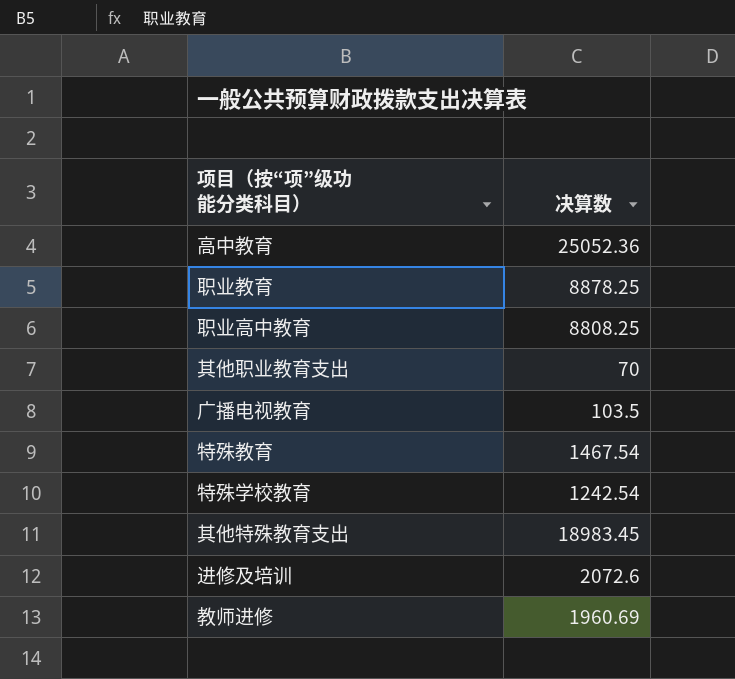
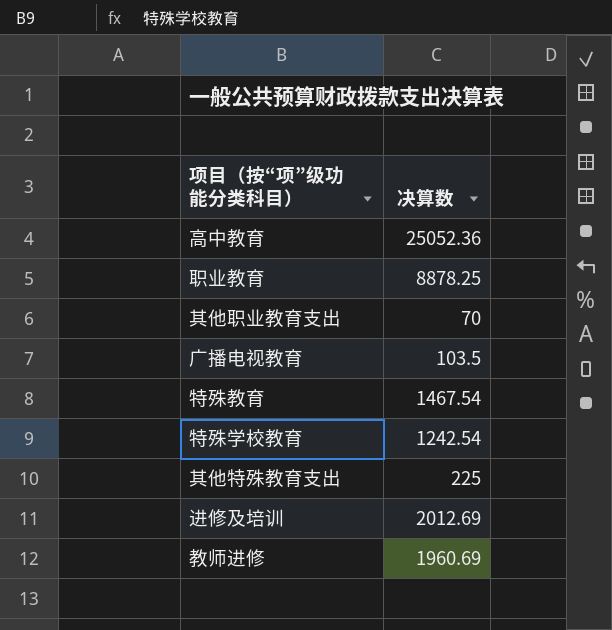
row 职业高中教育: 8808.25 -> none
其他特殊教育支出 | 决算数: 18983.45 -> 225
进修及培训 | 决算数: 2072.6 -> 2012.69

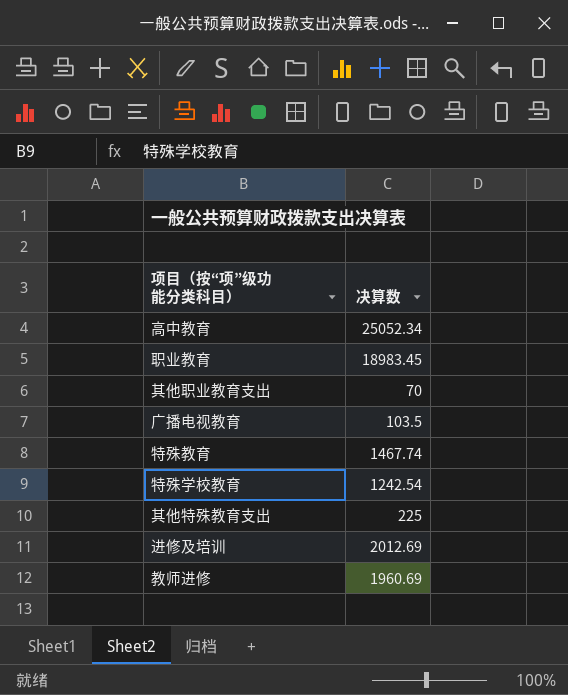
高中教育 | 决算数: 25052.36 -> 25052.34
职业教育 | 决算数: 8878.25 -> 18983.45
特殊教育 | 决算数: 1467.54 -> 1467.74

